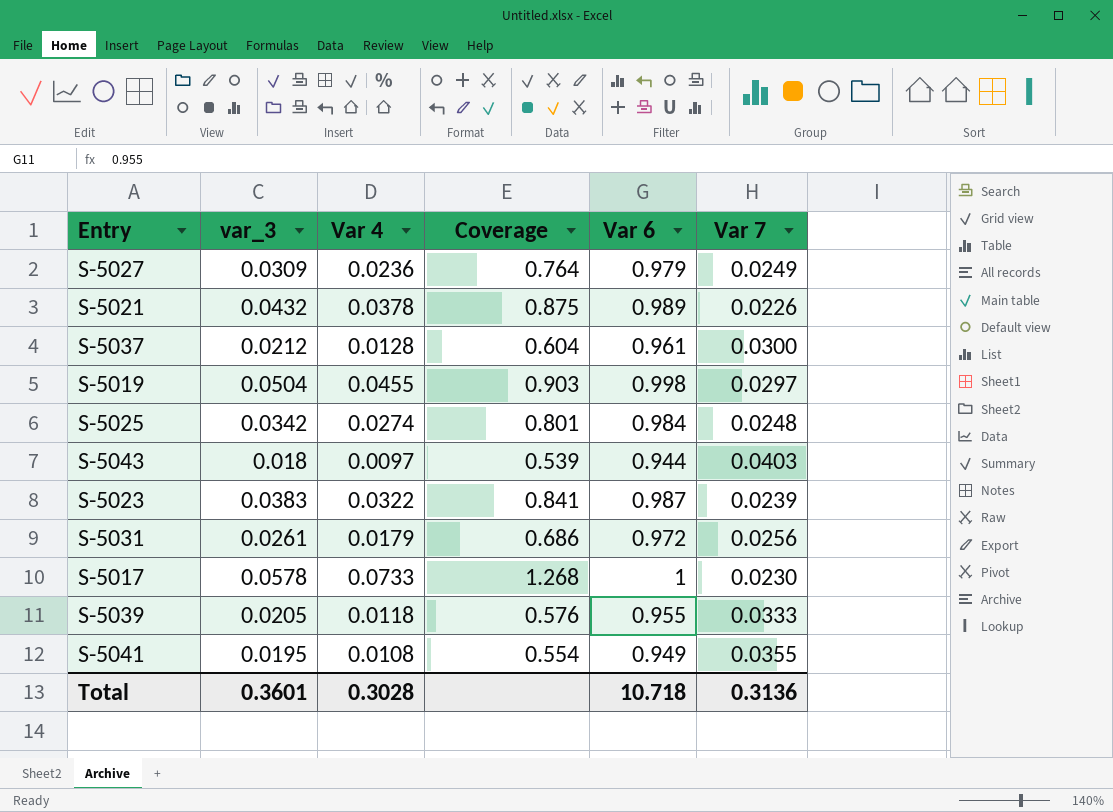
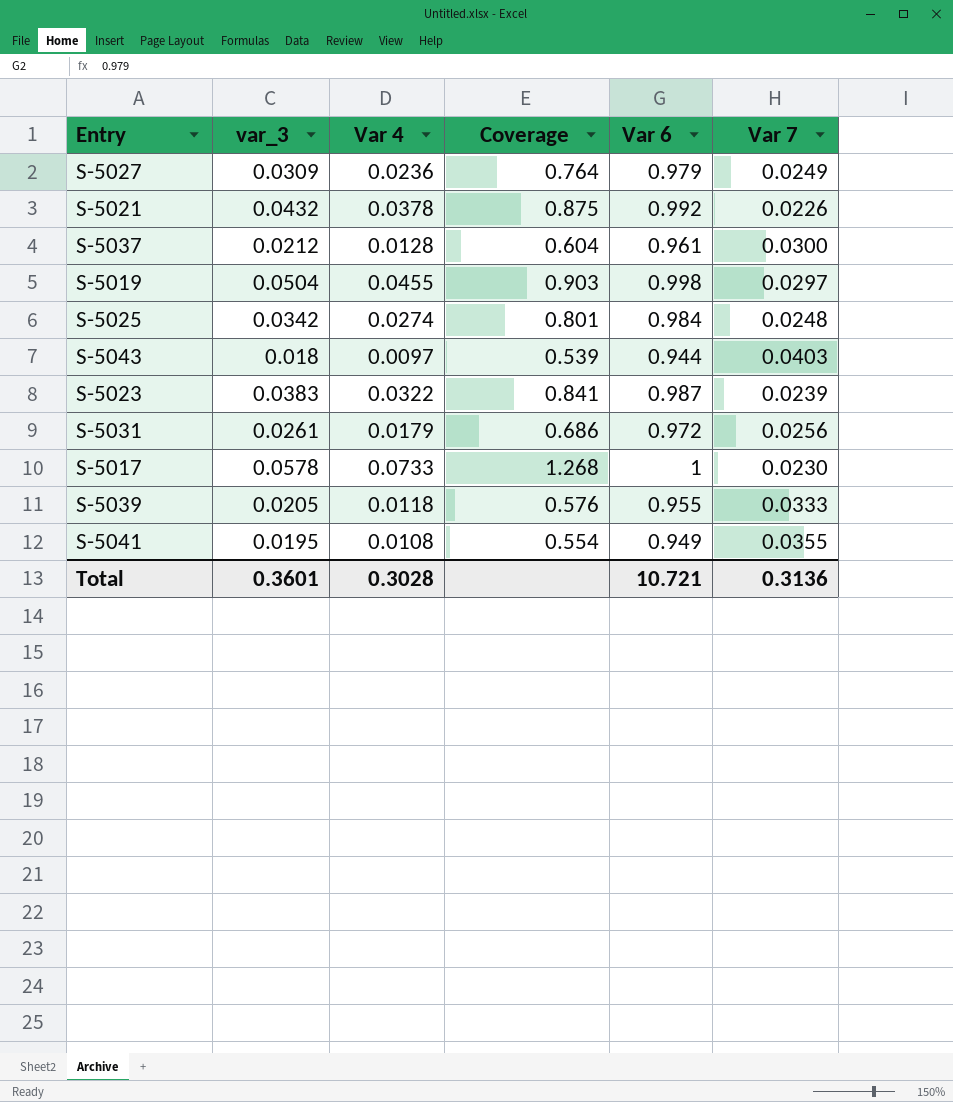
S-5021 | Var 6: 0.989 -> 0.992
Total | Var 6: 10.718 -> 10.721

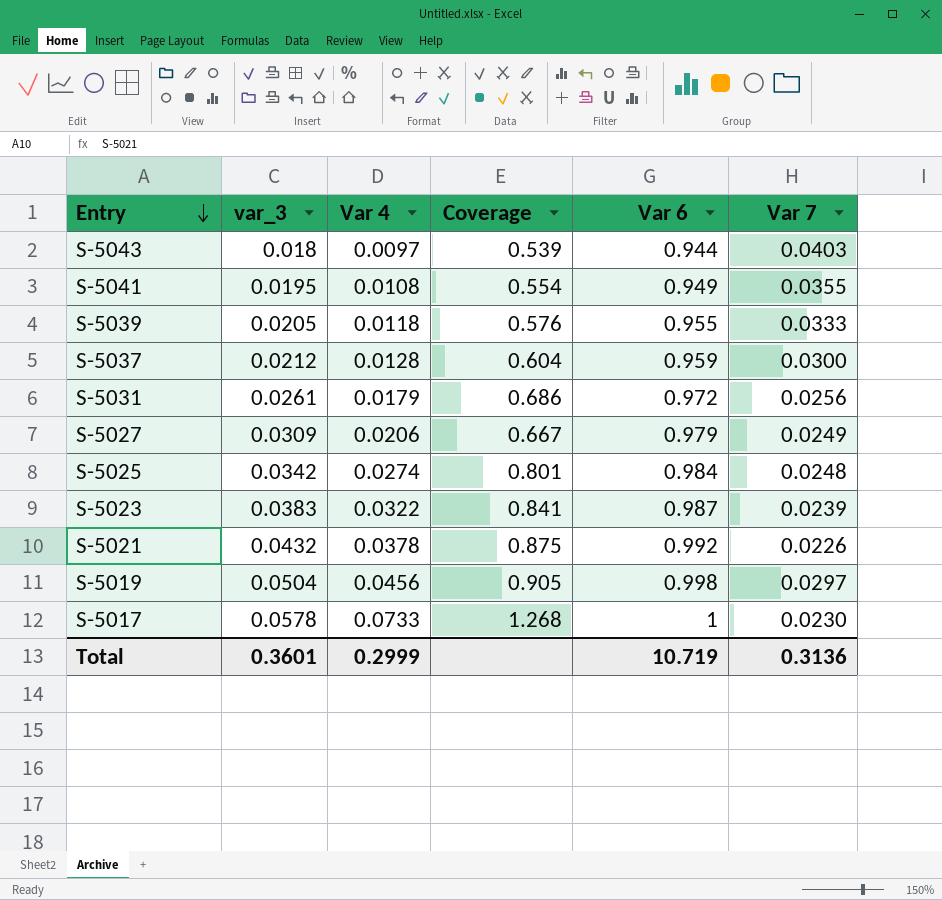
row order: none -> Entry descending
S-5037 | Var 6: 0.961 -> 0.959
S-5027 | Var 4: 0.0236 -> 0.0206
S-5027 | Coverage: 0.764 -> 0.667
S-5019 | Var 4: 0.0455 -> 0.0456
S-5019 | Coverage: 0.903 -> 0.905
Total | Var 4: 0.3028 -> 0.2999
Total | Var 6: 10.721 -> 10.719

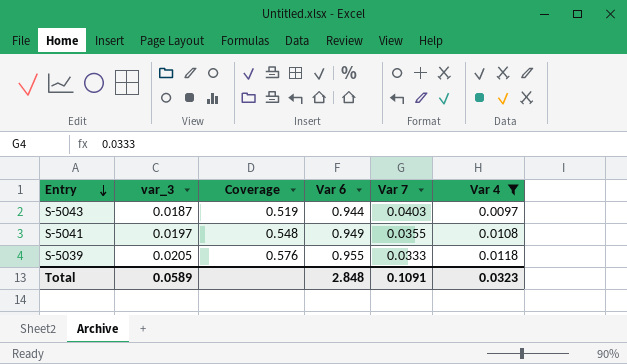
filter: none -> Var 4 <= 0.0118
column Var 4 | position: 3 -> 6
S-5043 | var_3: 0.018 -> 0.0187
S-5043 | Coverage: 0.539 -> 0.519
S-5041 | var_3: 0.0195 -> 0.0197
S-5041 | Coverage: 0.554 -> 0.548
Total | var_3: 0.3601 -> 0.0589
Total | Var 6: 10.719 -> 2.848
Total | Var 7: 0.3136 -> 0.1091
Total | Var 4: 0.2999 -> 0.0323

